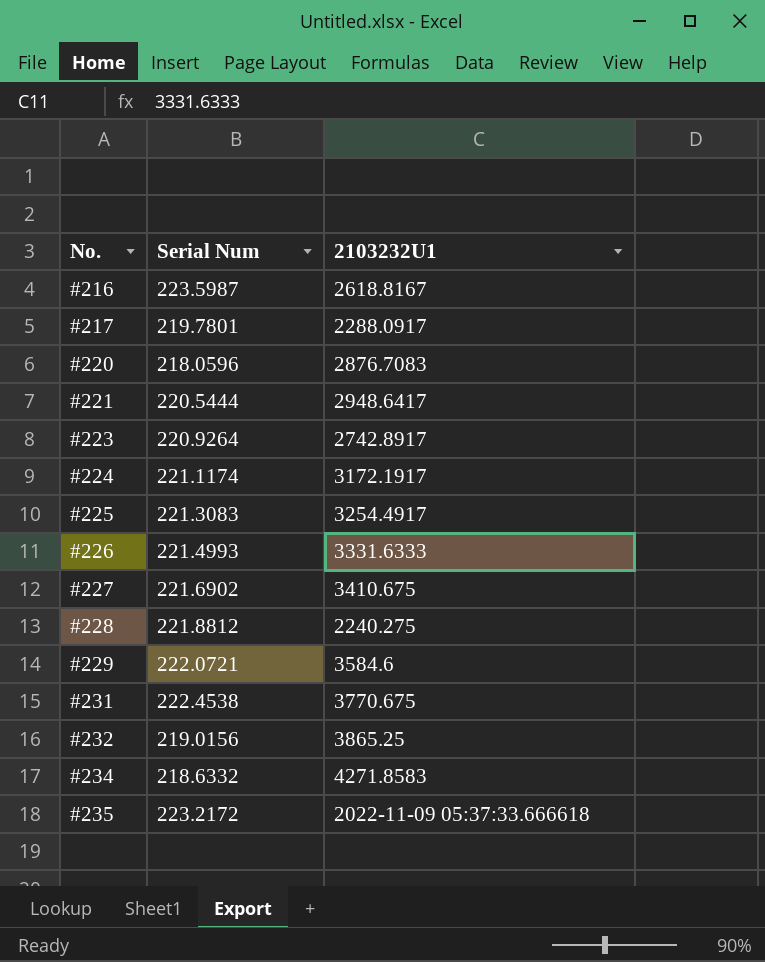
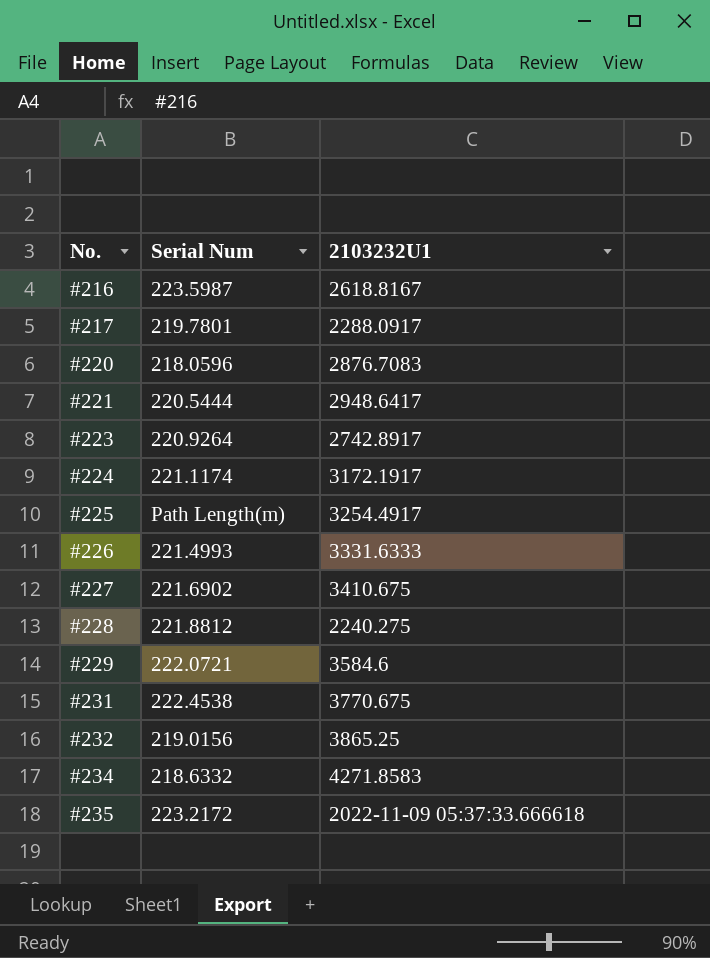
#225 | Serial Num: 221.3083 -> Path Length(m)

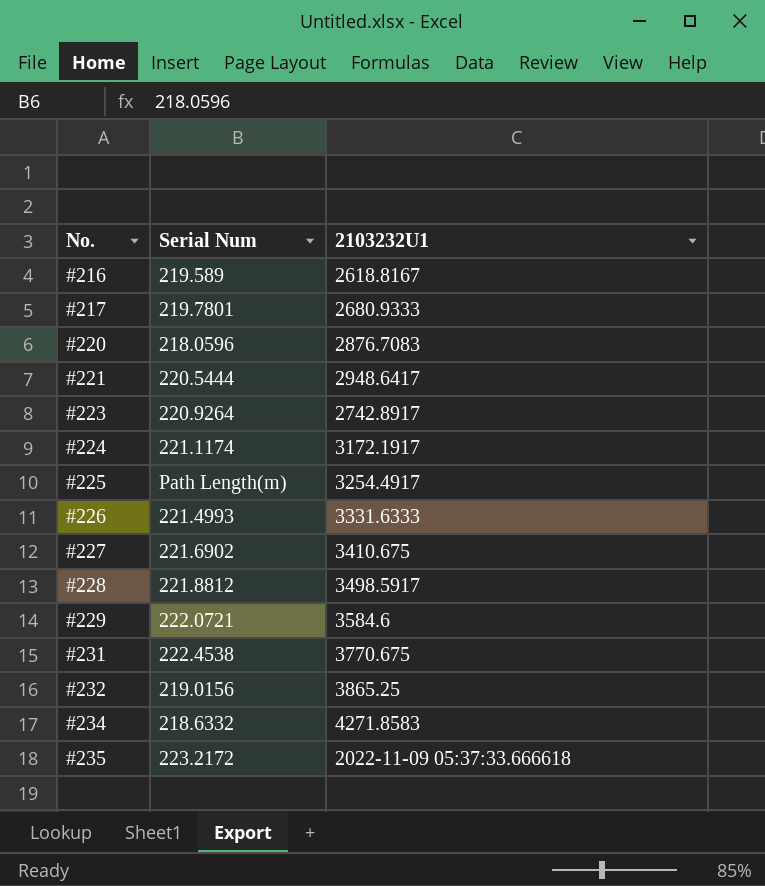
#216 | Serial Num: 223.5987 -> 219.589
#217 | 2103232U1: 2288.0917 -> 2680.9333
#228 | 2103232U1: 2240.275 -> 3498.5917

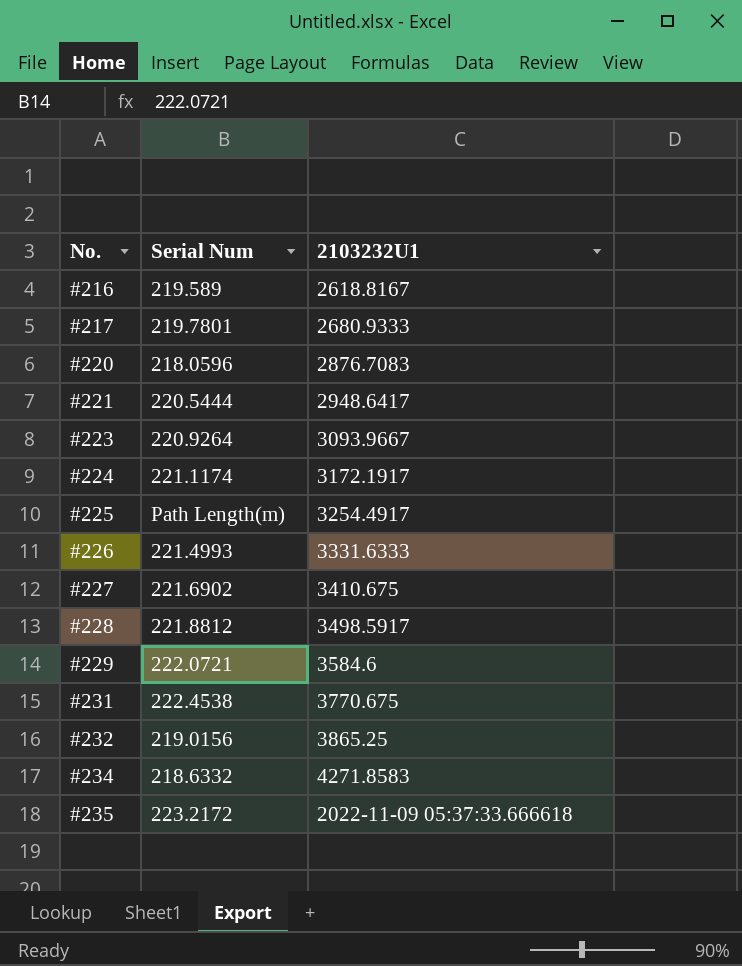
#223 | 2103232U1: 2742.8917 -> 3093.9667

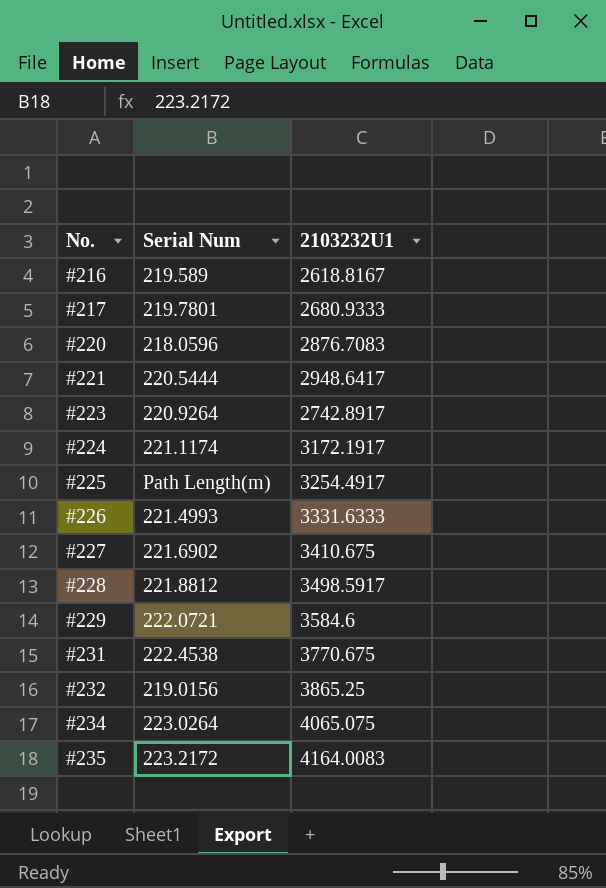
#223 | 2103232U1: 3093.9667 -> 2742.8917
#234 | Serial Num: 218.6332 -> 223.0264
#234 | 2103232U1: 4271.8583 -> 4065.075
#235 | 2103232U1: 2022-11-09 05:37:33.666618 -> 4164.0083

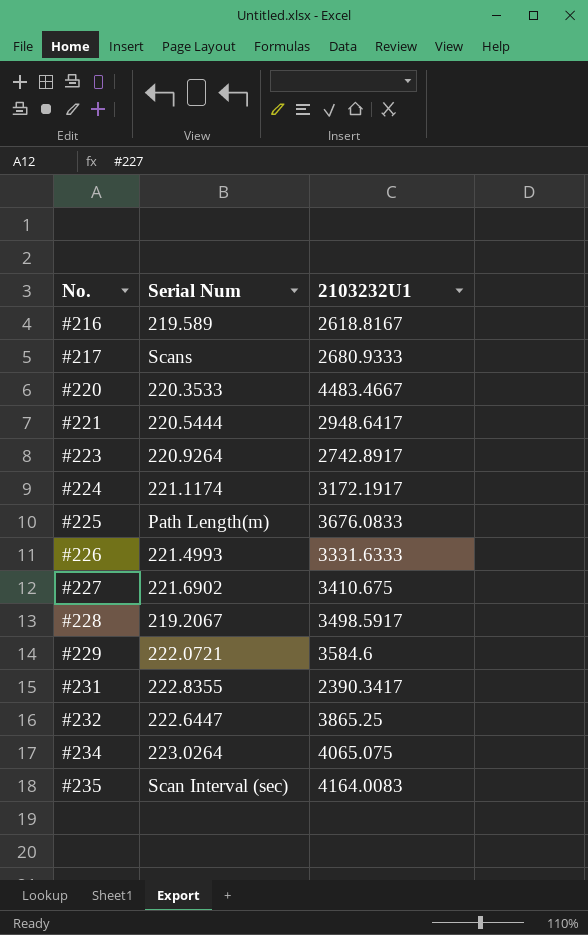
#217 | Serial Num: 219.7801 -> Scans
#220 | Serial Num: 218.0596 -> 220.3533
#220 | 2103232U1: 2876.7083 -> 4483.4667
#225 | 2103232U1: 3254.4917 -> 3676.0833
#228 | Serial Num: 221.8812 -> 219.2067
#231 | Serial Num: 222.4538 -> 222.8355
#231 | 2103232U1: 3770.675 -> 2390.3417
#232 | Serial Num: 219.0156 -> 222.6447
#235 | Serial Num: 223.2172 -> Scan Interval (sec)

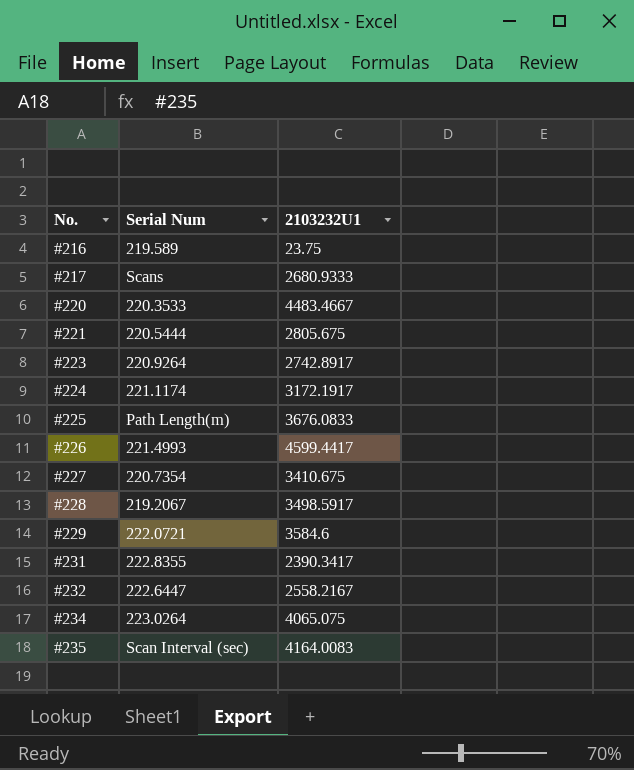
#216 | 2103232U1: 2618.8167 -> 23.75
#221 | 2103232U1: 2948.6417 -> 2805.675
#226 | 2103232U1: 3331.6333 -> 4599.4417
#227 | Serial Num: 221.6902 -> 220.7354
#232 | 2103232U1: 3865.25 -> 2558.2167

